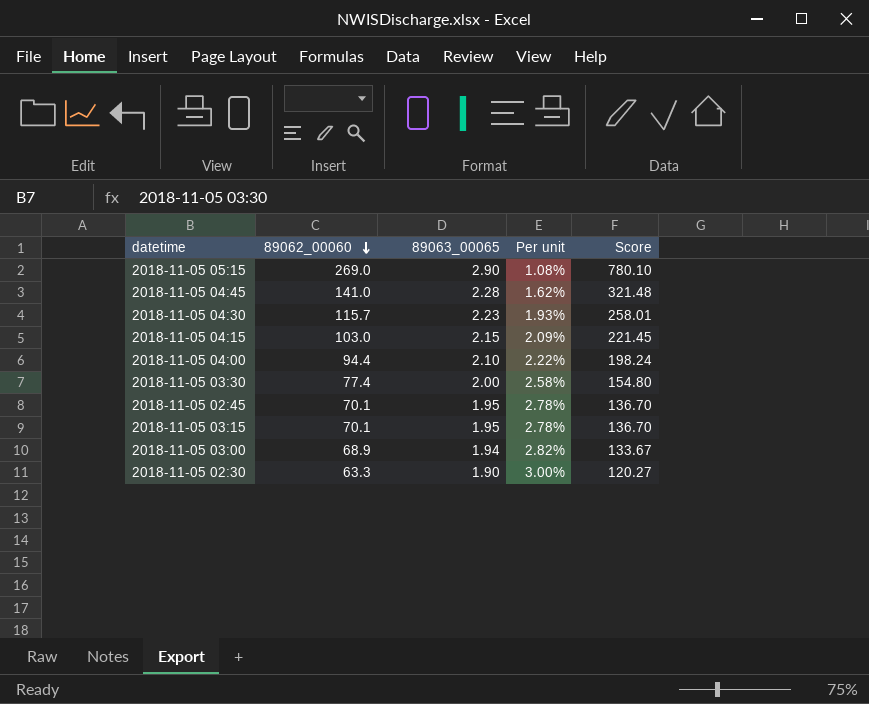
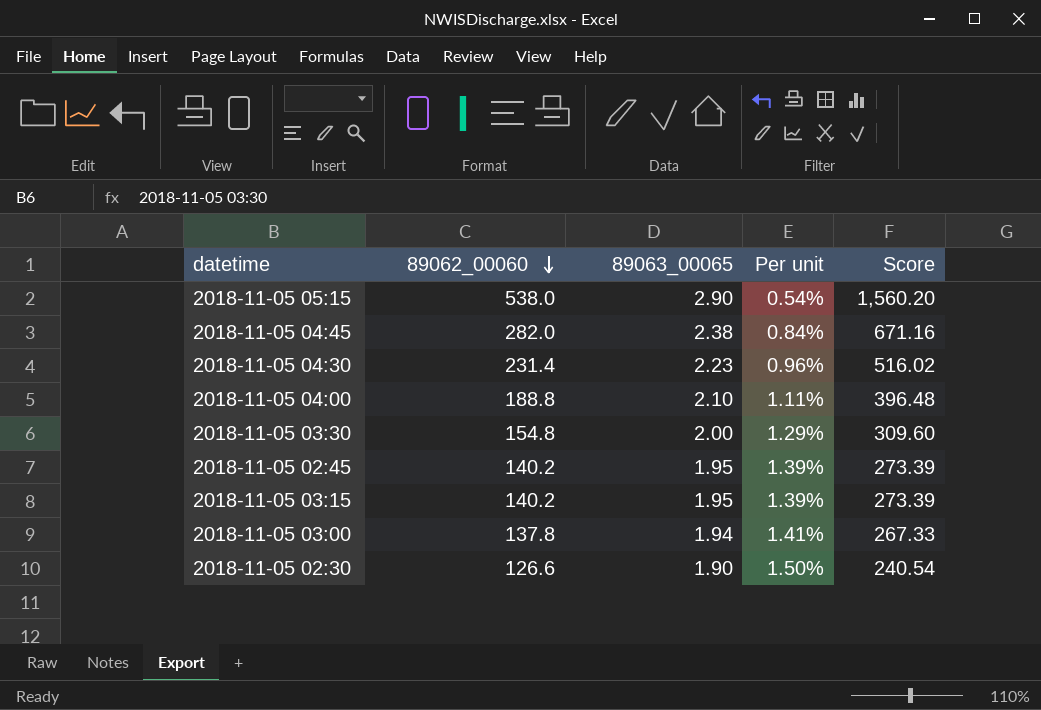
row 2018-11-05 04:15: 103.0 | 2.15 | 2.09% | 221.45 -> none
2018-11-05 05:15 | 89062_00060: 269.0 -> 538.0
2018-11-05 05:15 | Per unit: 1.08% -> 0.54%
2018-11-05 05:15 | Score: 780.10 -> 1,560.20
2018-11-05 04:45 | 89062_00060: 141.0 -> 282.0
2018-11-05 04:45 | 89063_00065: 2.28 -> 2.38
2018-11-05 04:45 | Per unit: 1.62% -> 0.84%
2018-11-05 04:45 | Score: 321.48 -> 671.16
2018-11-05 04:30 | 89062_00060: 115.7 -> 231.4
2018-11-05 04:30 | Per unit: 1.93% -> 0.96%
2018-11-05 04:30 | Score: 258.01 -> 516.02
2018-11-05 04:00 | 89062_00060: 94.4 -> 188.8
2018-11-05 04:00 | Per unit: 2.22% -> 1.11%
2018-11-05 04:00 | Score: 198.24 -> 396.48
2018-11-05 03:30 | 89062_00060: 77.4 -> 154.8
2018-11-05 03:30 | Per unit: 2.58% -> 1.29%
2018-11-05 03:30 | Score: 154.80 -> 309.60
2018-11-05 02:45 | 89062_00060: 70.1 -> 140.2
2018-11-05 02:45 | Per unit: 2.78% -> 1.39%
2018-11-05 02:45 | Score: 136.70 -> 273.39
2018-11-05 03:15 | 89062_00060: 70.1 -> 140.2
2018-11-05 03:15 | Per unit: 2.78% -> 1.39%
2018-11-05 03:15 | Score: 136.70 -> 273.39
2018-11-05 03:00 | 89062_00060: 68.9 -> 137.8
2018-11-05 03:00 | Per unit: 2.82% -> 1.41%
2018-11-05 03:00 | Score: 133.67 -> 267.33
2018-11-05 02:30 | 89062_00060: 63.3 -> 126.6
2018-11-05 02:30 | Per unit: 3.00% -> 1.50%
2018-11-05 02:30 | Score: 120.27 -> 240.54

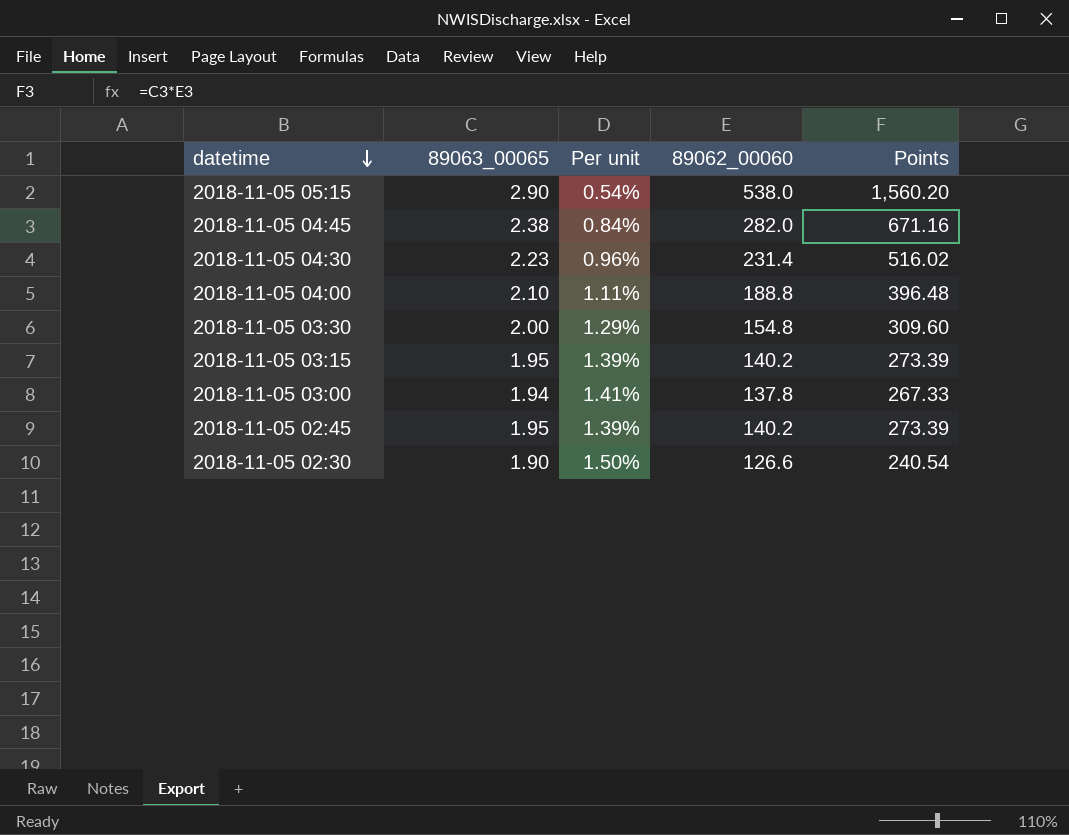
row order: 89062_00060 descending -> datetime descending
column 89062_00060 | position: 2 -> 4
column name: Score -> Points

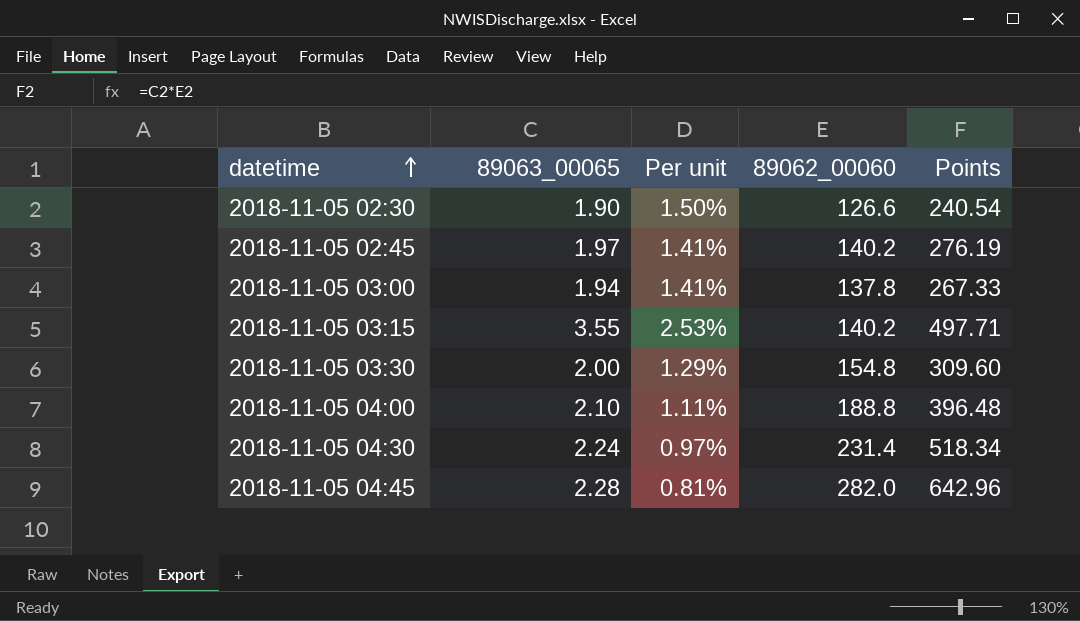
row order: datetime descending -> datetime ascending
row 2018-11-05 05:15: 2.90 | 0.54% | 538.0 | 1,560.20 -> none
2018-11-05 02:45 | 89063_00065: 1.95 -> 1.97
2018-11-05 02:45 | Per unit: 1.39% -> 1.41%
2018-11-05 02:45 | Points: 273.39 -> 276.19
2018-11-05 03:15 | 89063_00065: 1.95 -> 3.55
2018-11-05 03:15 | Per unit: 1.39% -> 2.53%
2018-11-05 03:15 | Points: 273.39 -> 497.71
2018-11-05 04:30 | 89063_00065: 2.23 -> 2.24
2018-11-05 04:30 | Per unit: 0.96% -> 0.97%
2018-11-05 04:30 | Points: 516.02 -> 518.34
2018-11-05 04:45 | 89063_00065: 2.38 -> 2.28
2018-11-05 04:45 | Per unit: 0.84% -> 0.81%
2018-11-05 04:45 | Points: 671.16 -> 642.96

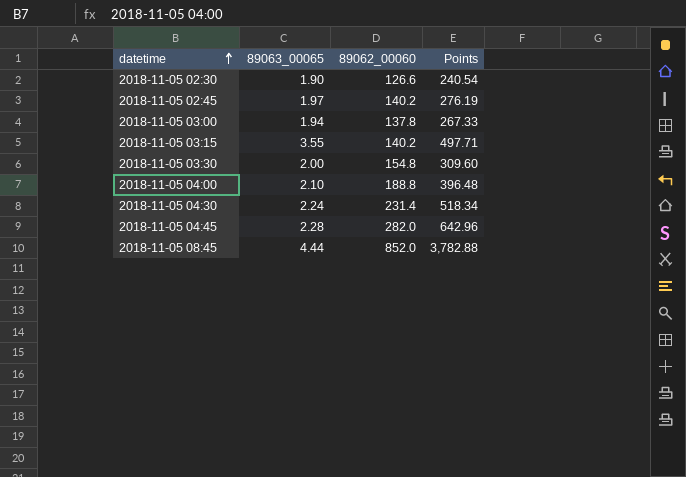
column Per unit | formula: [89063_00065] / [89062_00060] -> none
row 2018-11-05 08:45: none -> 4.44 | 852.0 | 3,782.88

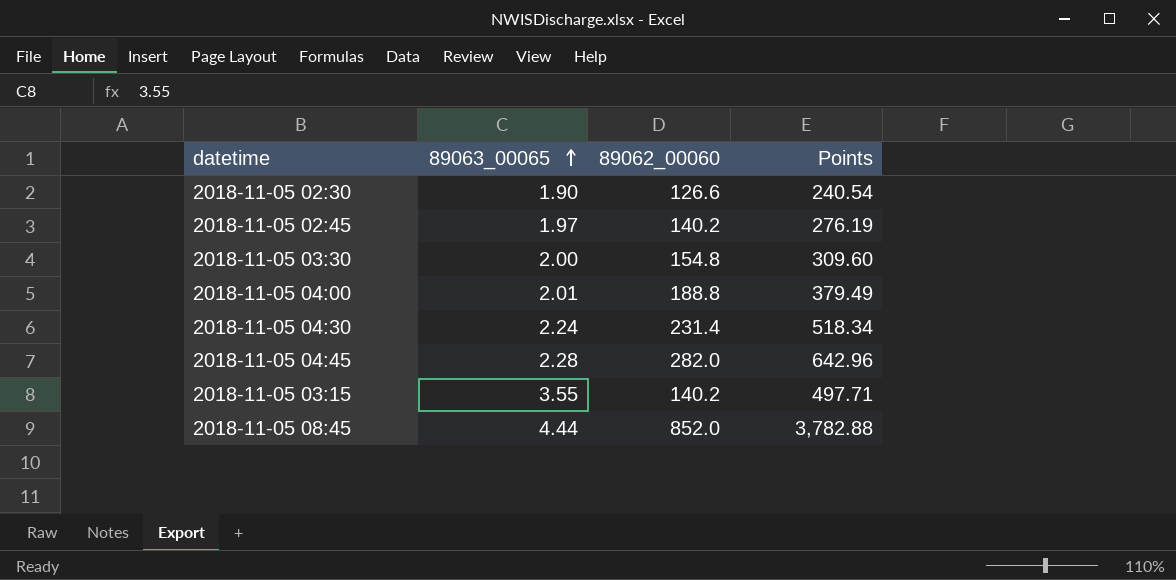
row order: datetime ascending -> 89063_00065 ascending
row 2018-11-05 03:00: 1.94 | 137.8 | 267.33 -> none
2018-11-05 04:00 | 89063_00065: 2.10 -> 2.01
2018-11-05 04:00 | Points: 396.48 -> 379.49

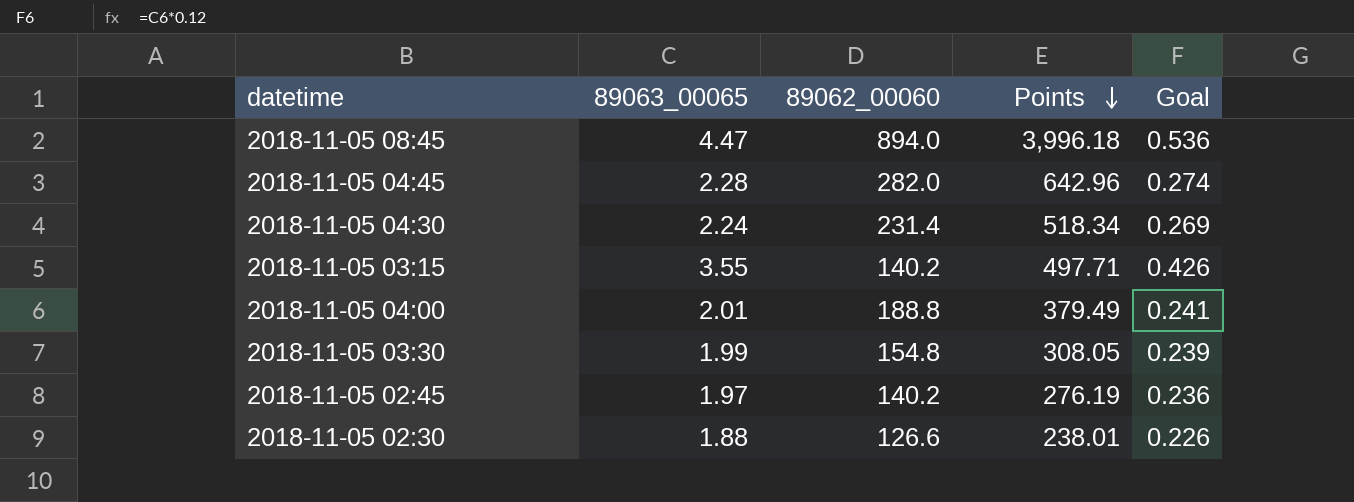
row order: 89063_00065 ascending -> Points descending
column Goal | formula: none -> [89063_00065] * 0.12
2018-11-05 08:45 | 89063_00065: 4.44 -> 4.47
2018-11-05 08:45 | 89062_00060: 852.0 -> 894.0
2018-11-05 08:45 | Points: 3,782.88 -> 3,996.18
2018-11-05 03:30 | 89063_00065: 2.00 -> 1.99
2018-11-05 03:30 | Points: 309.60 -> 308.05
2018-11-05 02:30 | 89063_00065: 1.90 -> 1.88
2018-11-05 02:30 | Points: 240.54 -> 238.01

